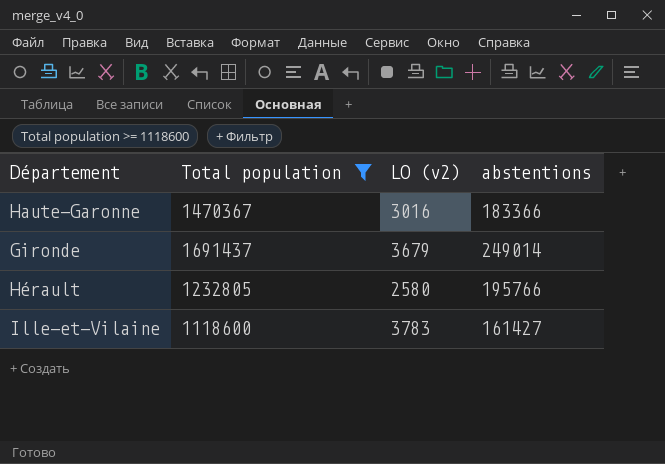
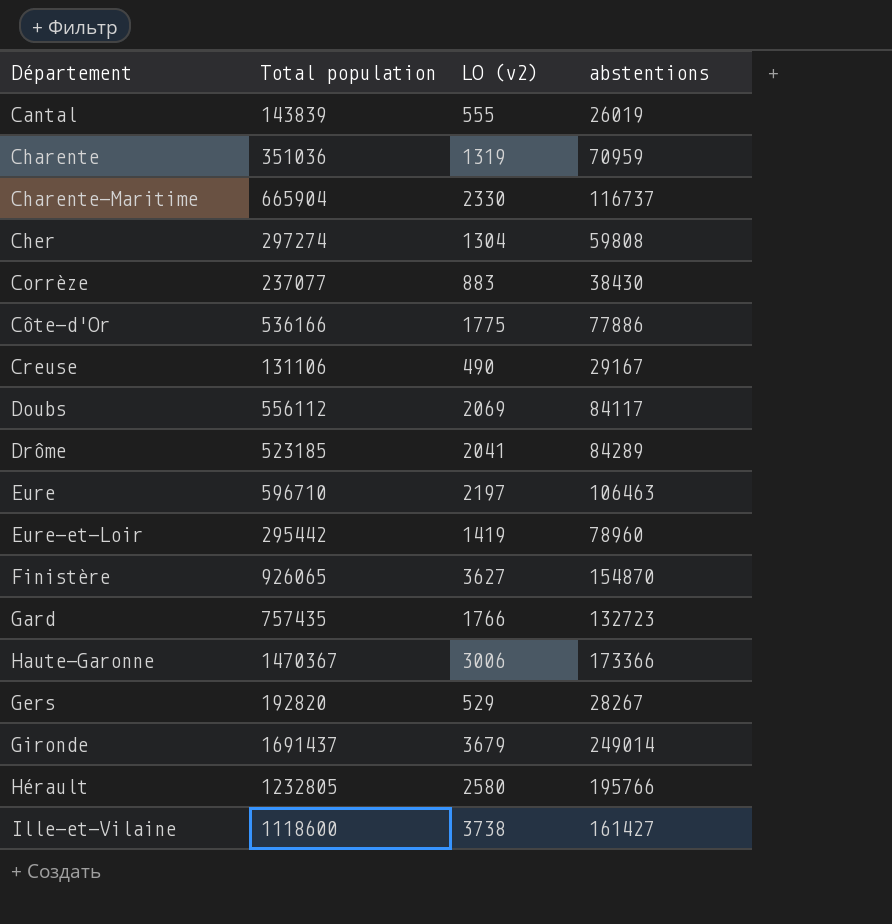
filter: Total population >= 1118600 -> none
Haute-Garonne | LO (v2): 3016 -> 3006
Haute-Garonne | abstentions: 183366 -> 173366
Ille-et-Vilaine | LO (v2): 3783 -> 3738

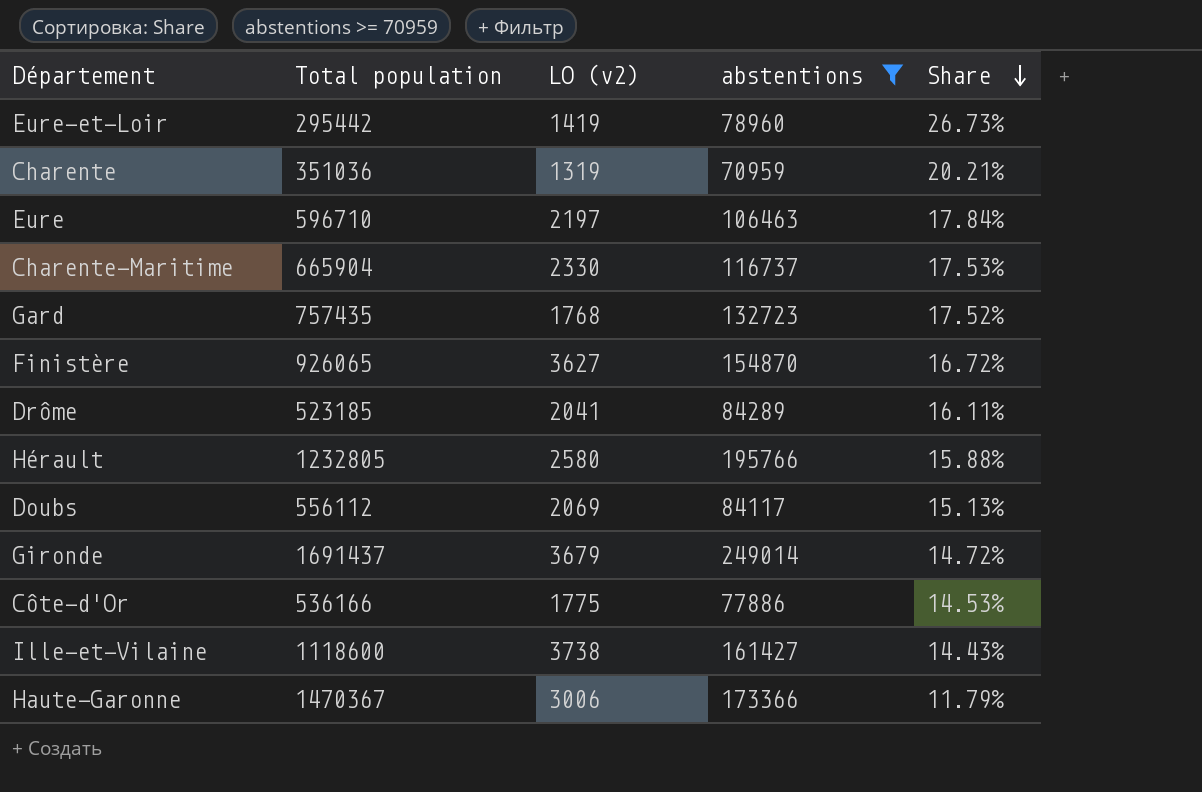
filter: none -> abstentions >= 70959
row order: none -> Share descending
column Share | formula: none -> [abstentions] / [Total population]
Gard | LO (v2): 1766 -> 1768

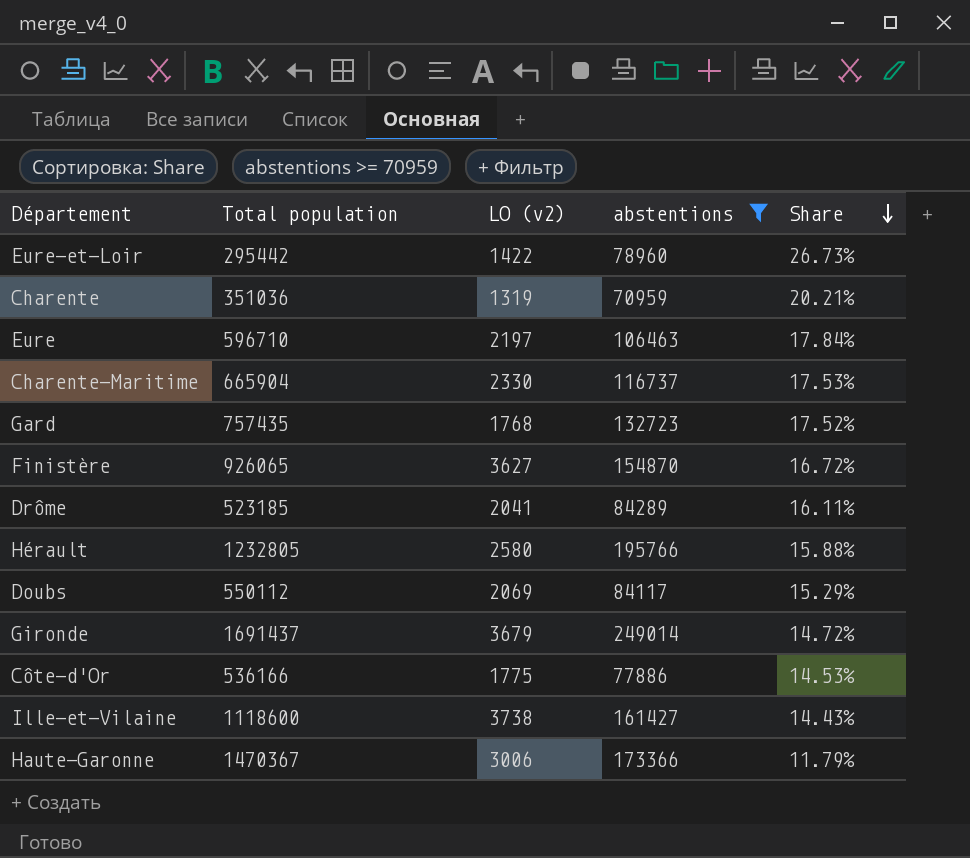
Eure-et-Loir | LO (v2): 1419 -> 1422
Doubs | Total population: 556112 -> 550112
Doubs | Share: 15.13% -> 15.29%

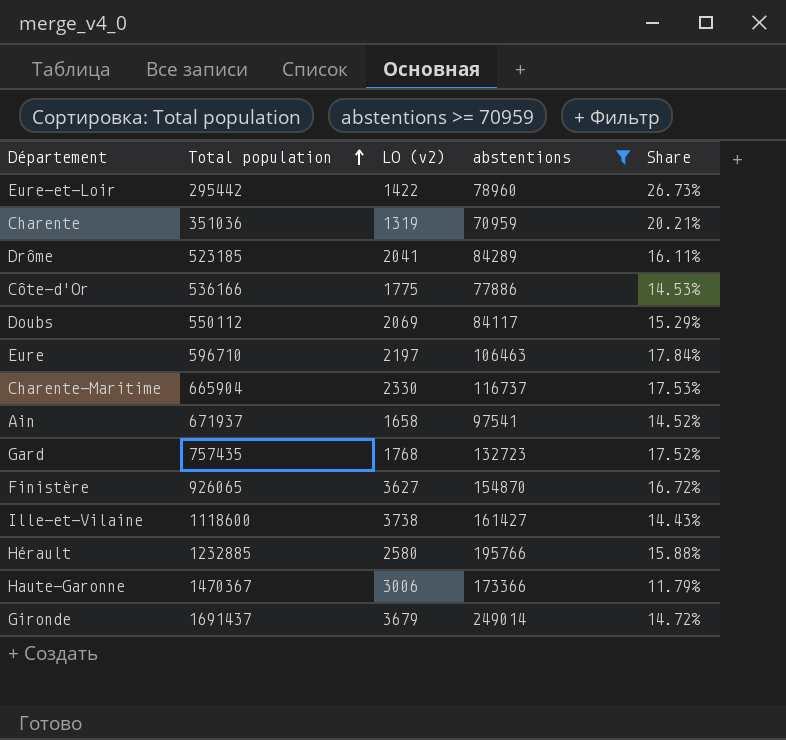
row order: Share descending -> Total population ascending
row Ain: none -> 671937 | 1658 | 97541 | 14.52%
Hérault | Total population: 1232805 -> 1232885

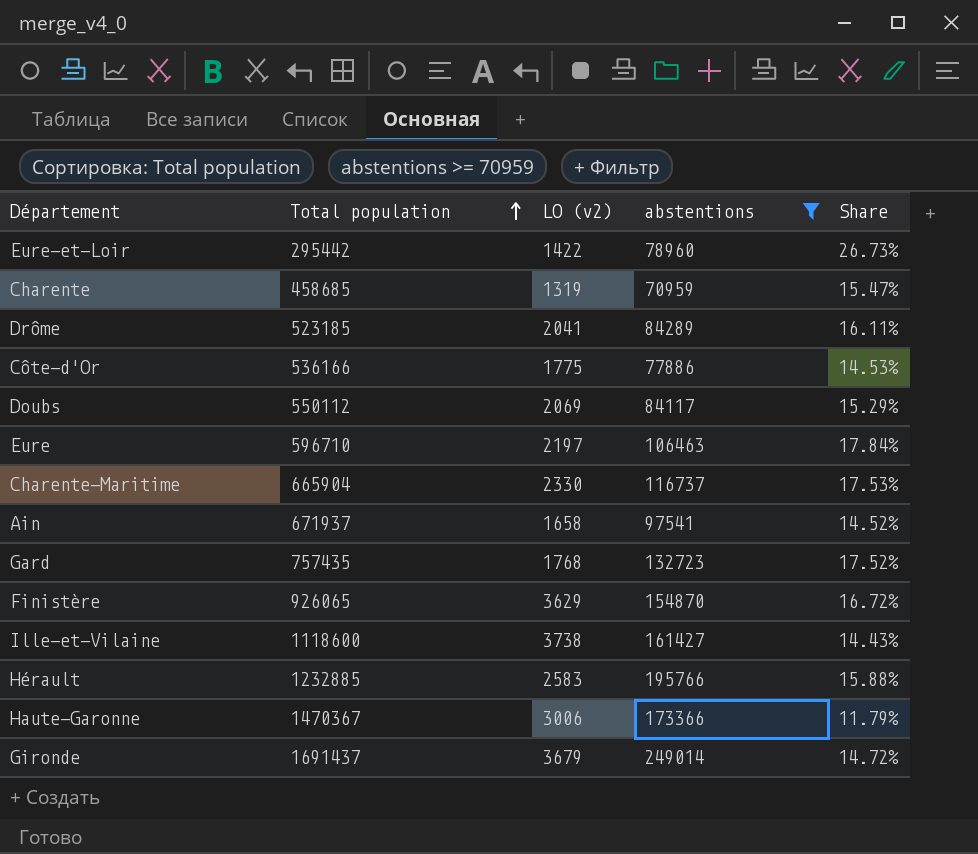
Charente | Total population: 351036 -> 458685
Charente | Share: 20.21% -> 15.47%
Finistère | LO (v2): 3627 -> 3629
Hérault | LO (v2): 2580 -> 2583

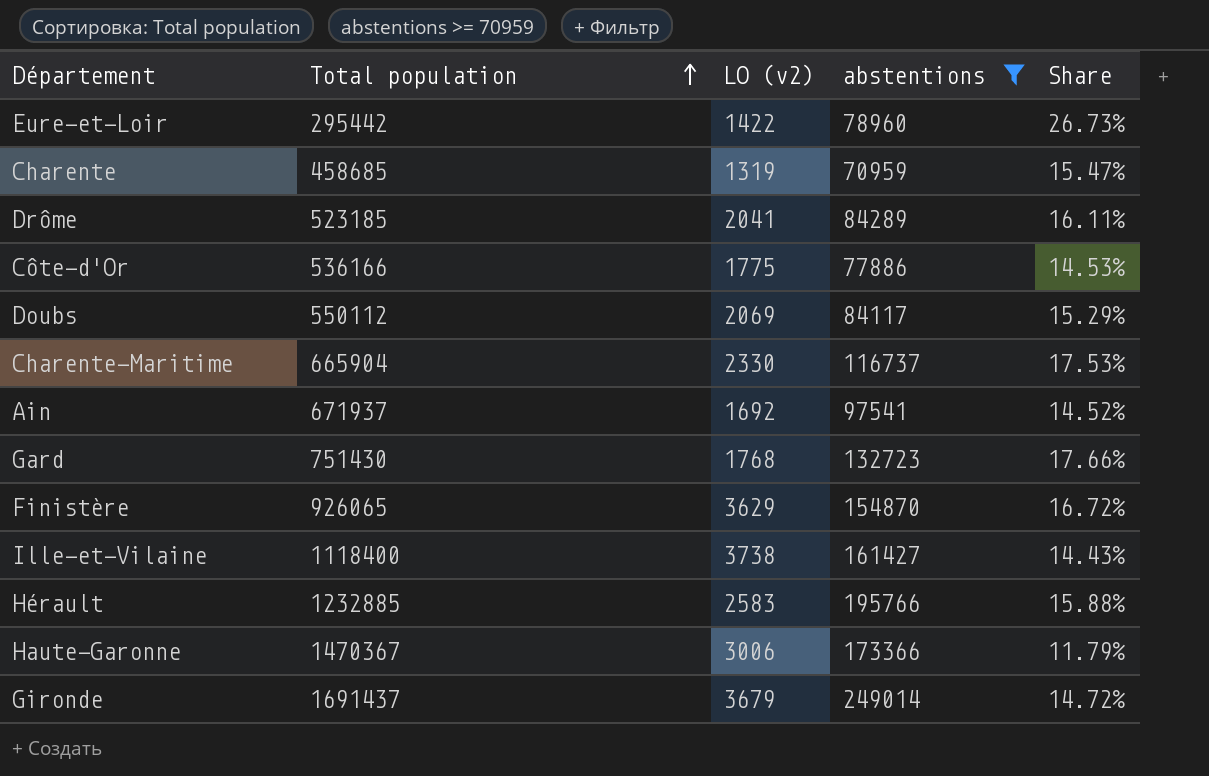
row Eure: 596710 | 2197 | 106463 | 17.84% -> none
Ain | LO (v2): 1658 -> 1692
Gard | Total population: 757435 -> 751430
Gard | Share: 17.52% -> 17.66%
Ille-et-Vilaine | Total population: 1118600 -> 1118400

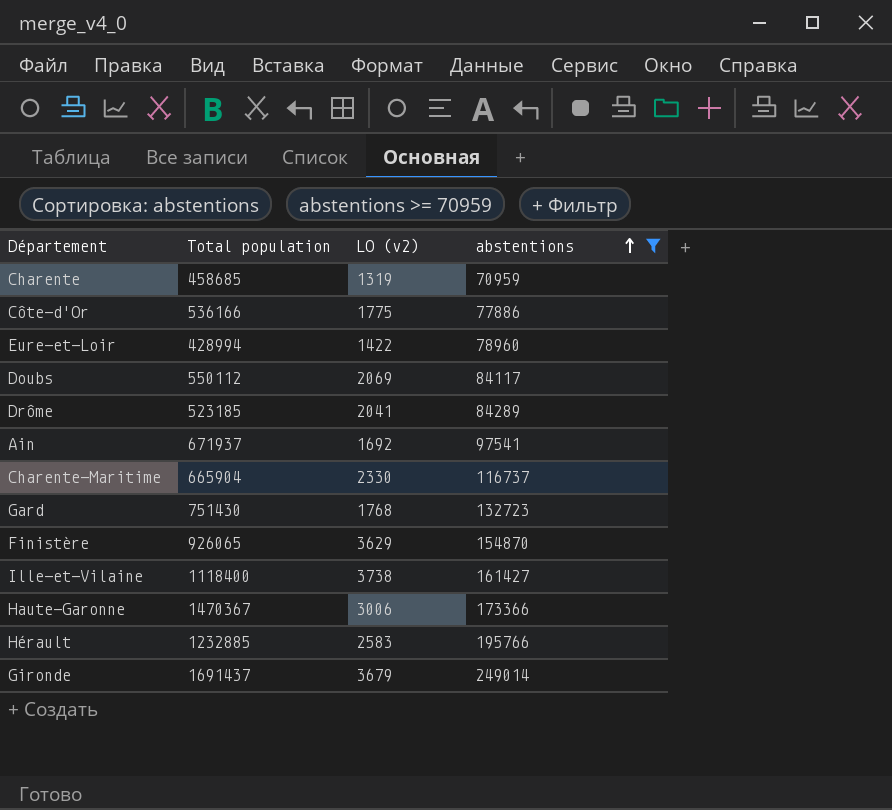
row order: Total population ascending -> abstentions ascending
column Share | formula: [abstentions] / [Total population] -> none
Eure-et-Loir | Total population: 295442 -> 428994

